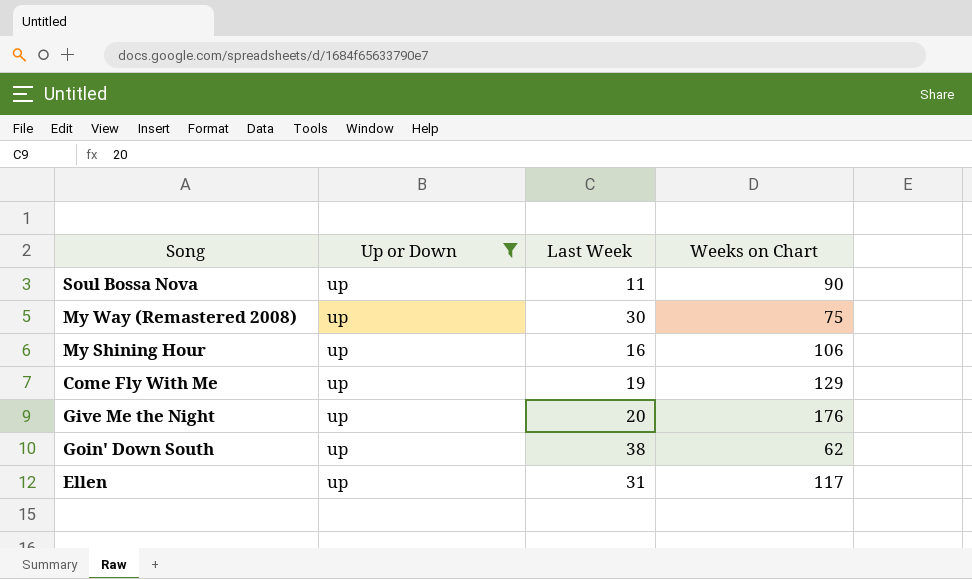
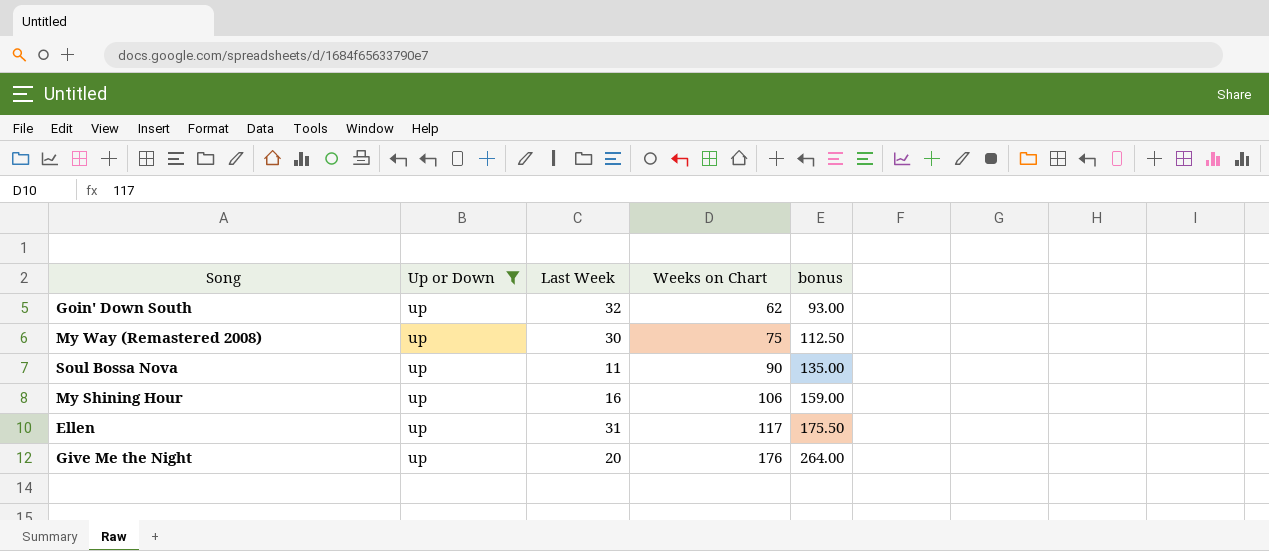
row order: none -> Weeks on Chart ascending
column bonus | formula: none -> [Weeks on Chart] * 1.5
row Come Fly With Me: up | 19 | 129 -> none
Goin' Down South | Last Week: 38 -> 32

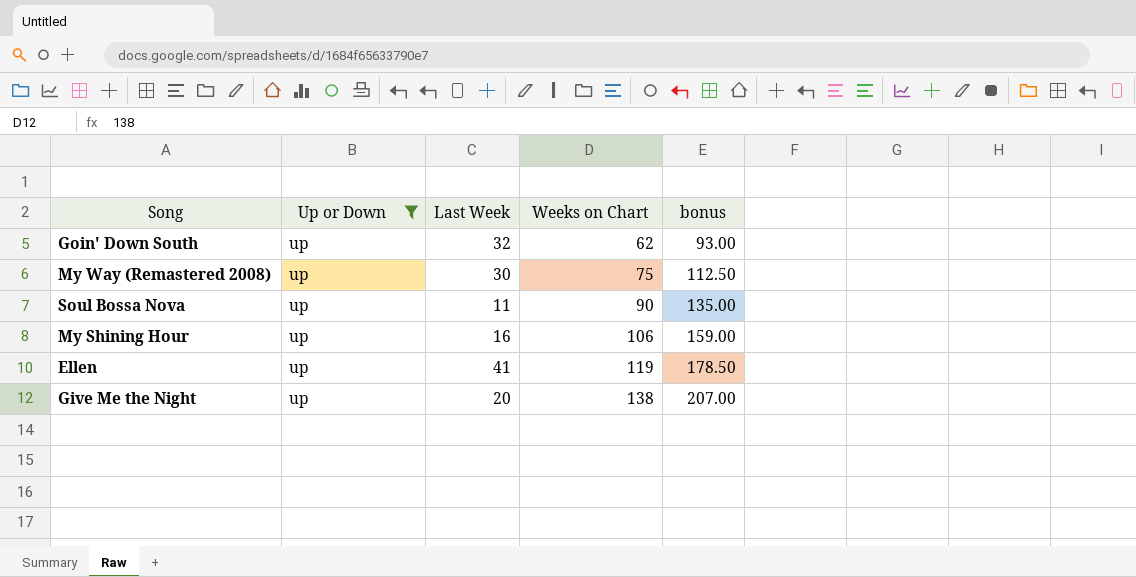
Ellen | Last Week: 31 -> 41
Ellen | Weeks on Chart: 117 -> 119
Ellen | bonus: 175.50 -> 178.50
Give Me the Night | Weeks on Chart: 176 -> 138
Give Me the Night | bonus: 264.00 -> 207.00

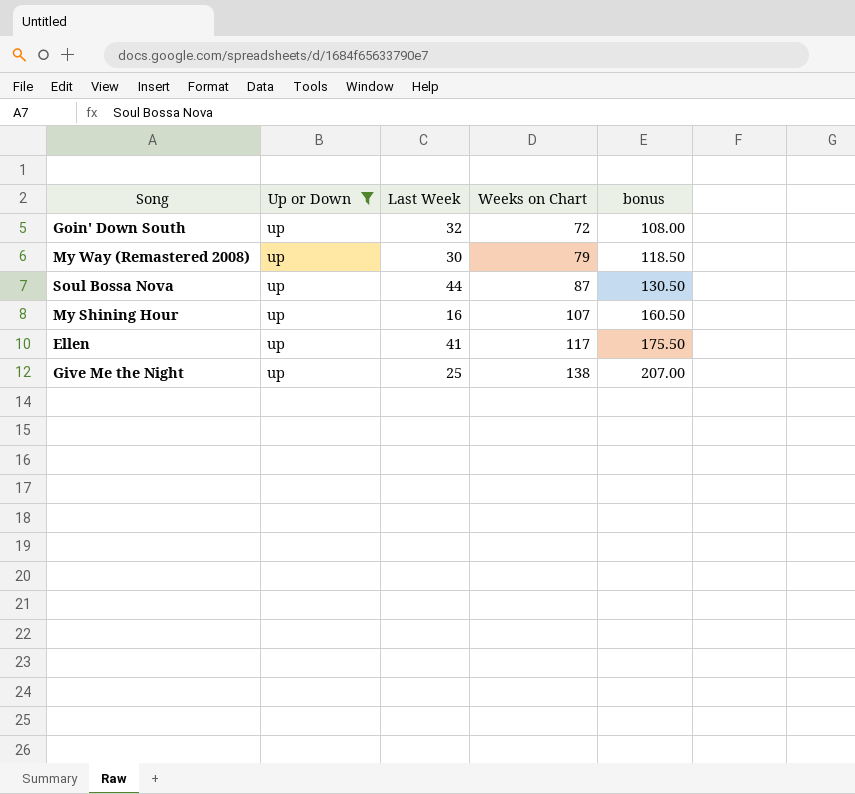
Goin' Down South | Weeks on Chart: 62 -> 72
Goin' Down South | bonus: 93.00 -> 108.00
My Way (Remastered 2008) | Weeks on Chart: 75 -> 79
My Way (Remastered 2008) | bonus: 112.50 -> 118.50
Soul Bossa Nova | Last Week: 11 -> 44
Soul Bossa Nova | Weeks on Chart: 90 -> 87
Soul Bossa Nova | bonus: 135.00 -> 130.50
My Shining Hour | Weeks on Chart: 106 -> 107
My Shining Hour | bonus: 159.00 -> 160.50
Ellen | Weeks on Chart: 119 -> 117
Ellen | bonus: 178.50 -> 175.50
Give Me the Night | Last Week: 20 -> 25

